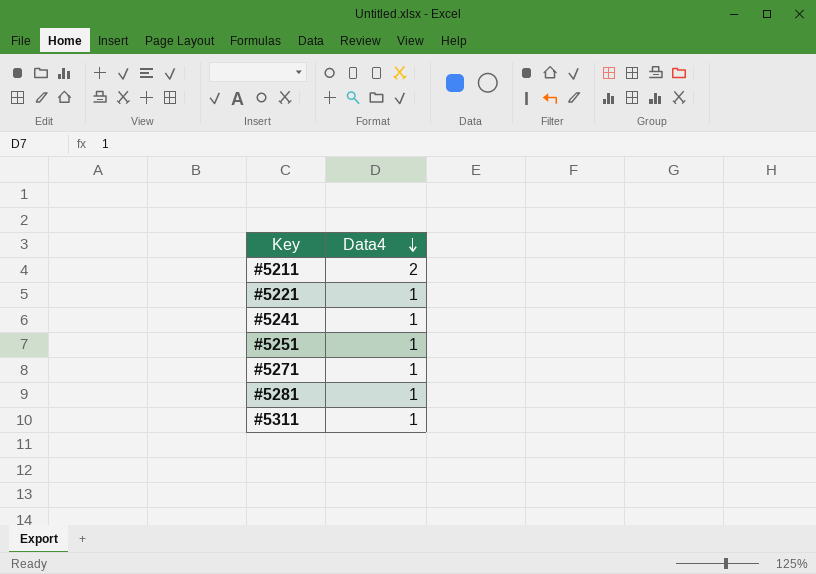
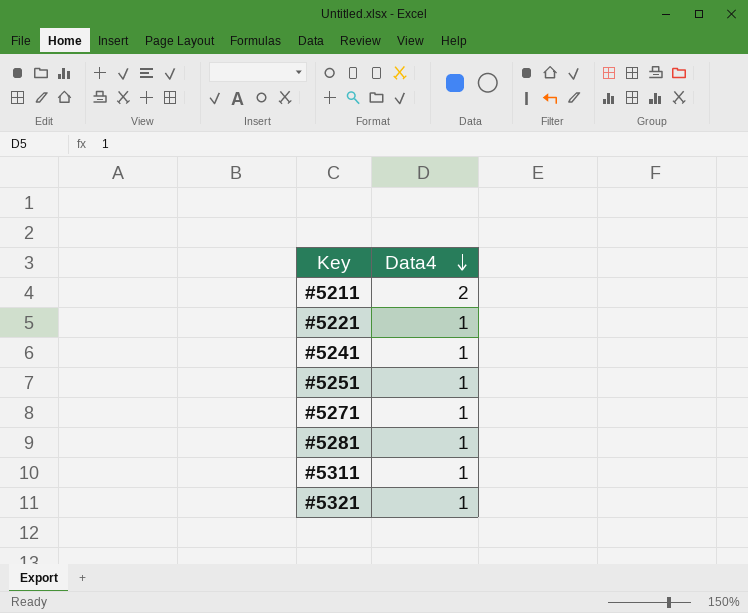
row #5321: none -> 1

